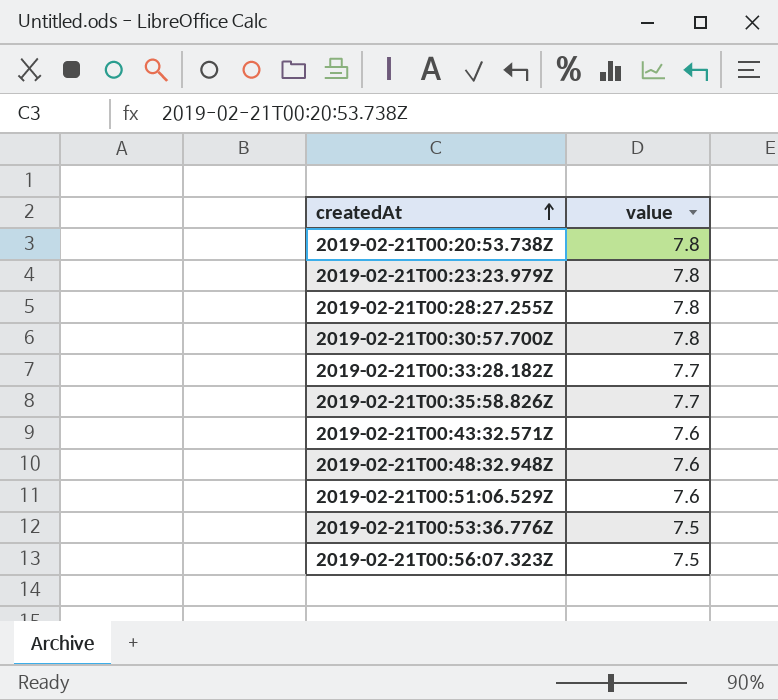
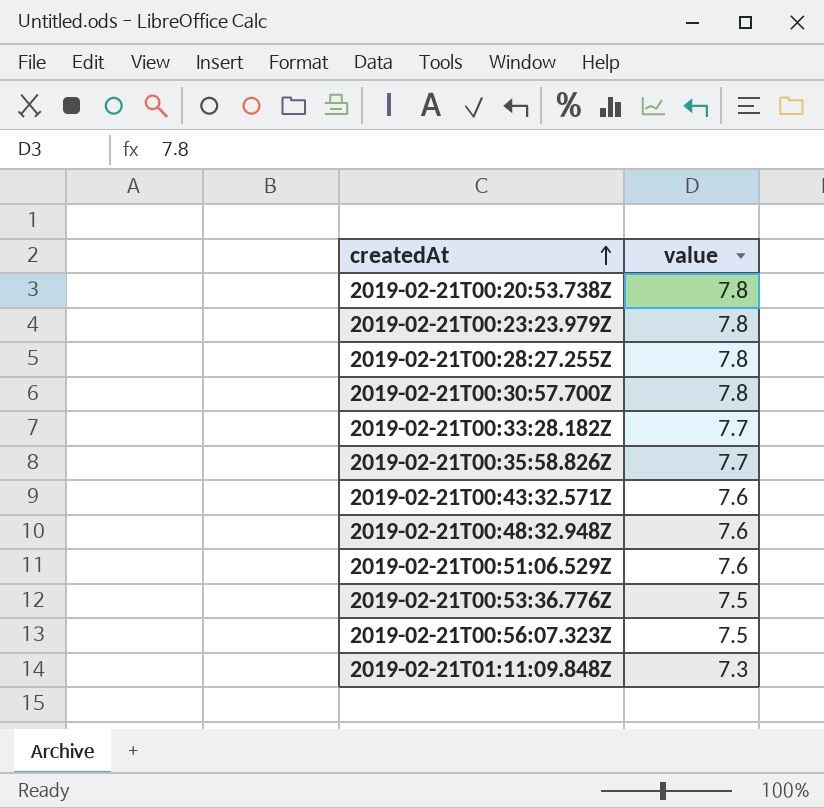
row 2019-02-21T01:11:09.848Z: none -> 7.3

